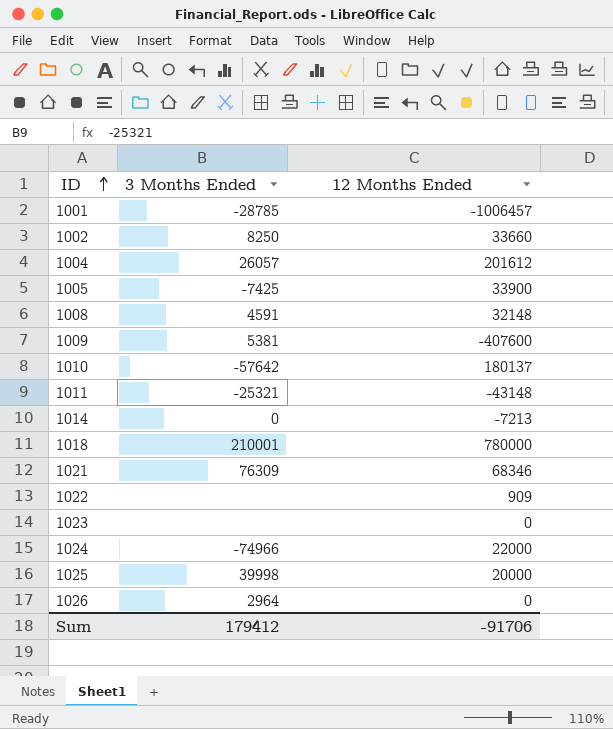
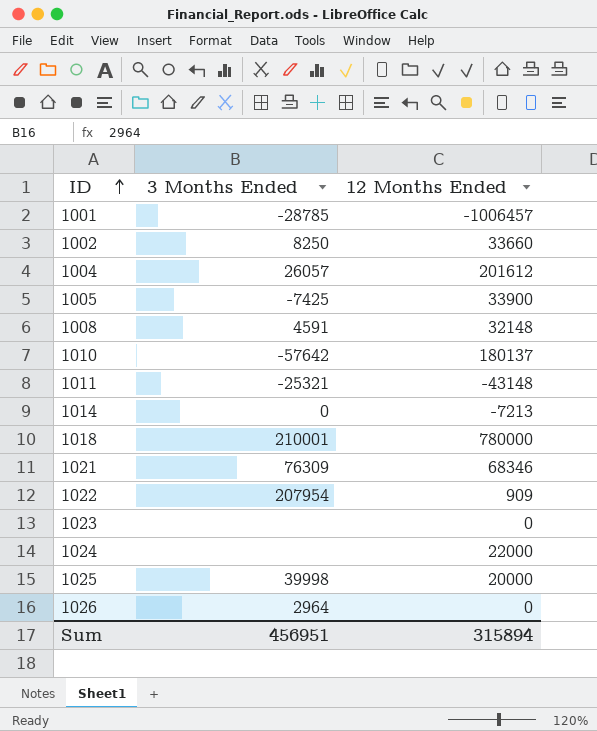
row 1009: 5381 | -407600 -> none
1022 | 3 Months Ended: none -> 207954
1024 | 3 Months Ended: -74966 -> none
Sum | 3 Months Ended: 179412 -> 456951
Sum | 12 Months Ended: -91706 -> 315894

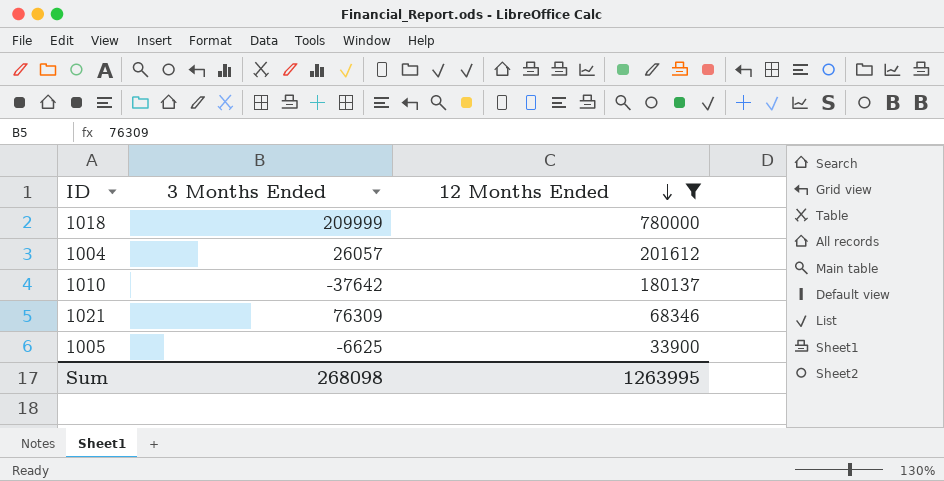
filter: none -> 12 Months Ended >= 33900
row order: ID ascending -> 12 Months Ended descending
1018 | 3 Months Ended: 210001 -> 209999
1010 | 3 Months Ended: -57642 -> -37642
1005 | 3 Months Ended: -7425 -> -6625
Sum | 3 Months Ended: 456951 -> 268098
Sum | 12 Months Ended: 315894 -> 1263995

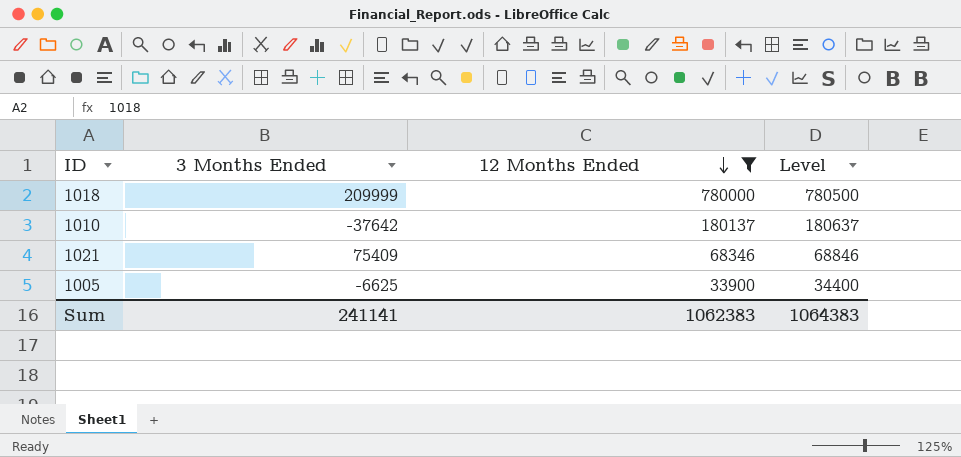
column Level | formula: none -> [12 Months Ended] + 500
row 1004: 26057 | 201612 -> none
1021 | 3 Months Ended: 76309 -> 75409
Sum | 3 Months Ended: 268098 -> 241141
Sum | 12 Months Ended: 1263995 -> 1062383

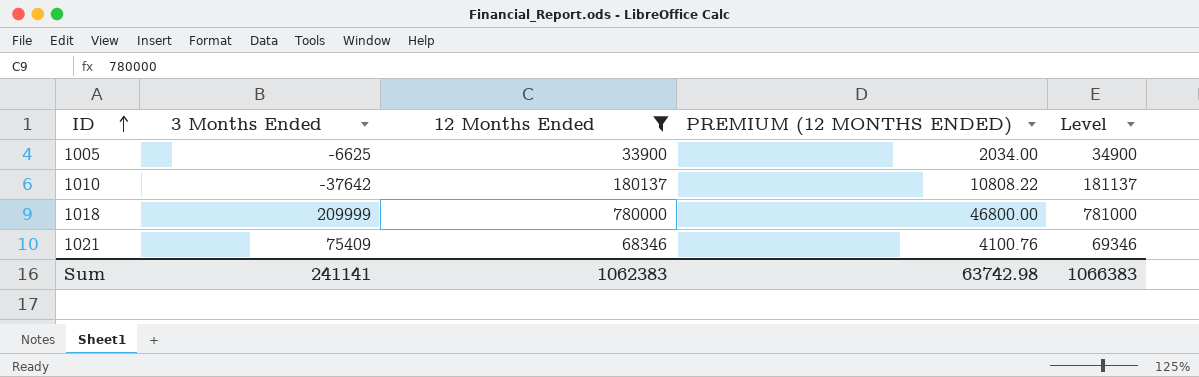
row order: 12 Months Ended descending -> ID ascending
column PREMIUM (12 MONTHS ENDED) | formula: none -> [12 Months Ended] * 0.06
column Level | formula: [12 Months Ended] + 500 -> [12 Months Ended] + 1000
Sum | Level: 1064383 -> 1066383

